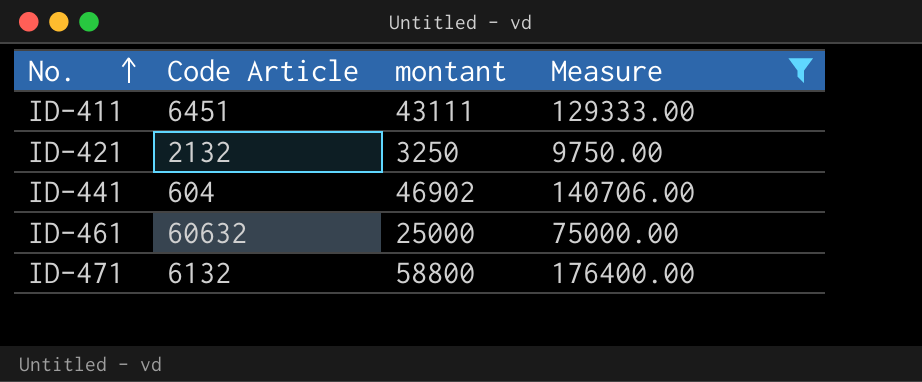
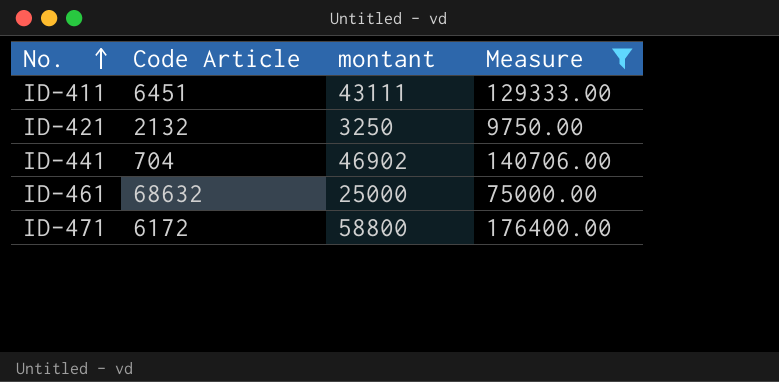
ID-441 | Code Article: 604 -> 704
ID-461 | Code Article: 60632 -> 68632
ID-471 | Code Article: 6132 -> 6172

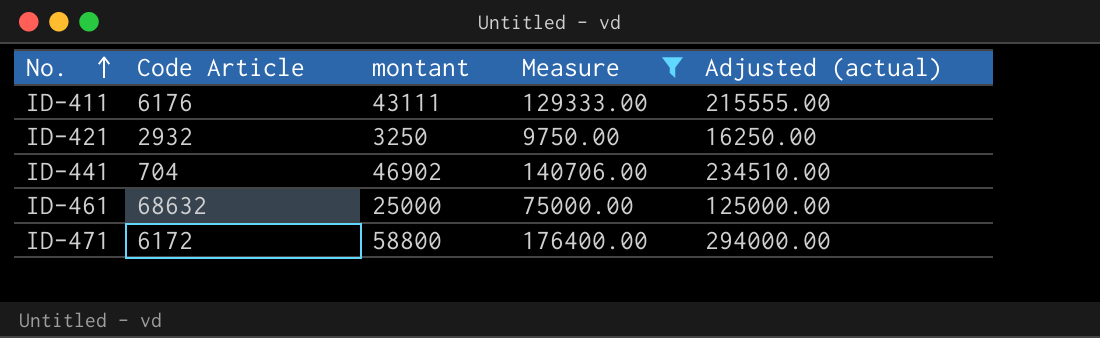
column Adjusted (actual) | formula: none -> [montant] * 5
ID-411 | Code Article: 6451 -> 6176
ID-421 | Code Article: 2132 -> 2932

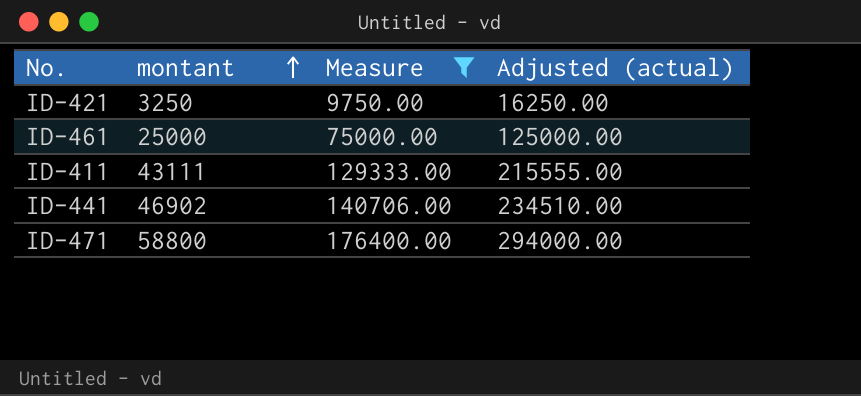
row order: No. ascending -> montant ascending
column Code Article | position: 2 -> none

